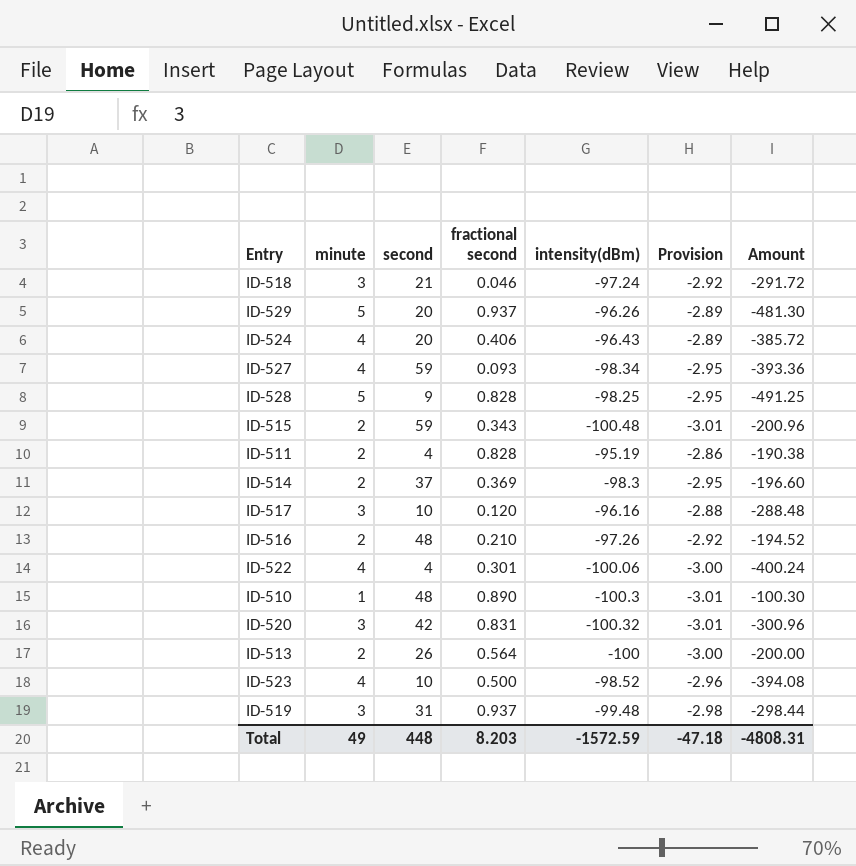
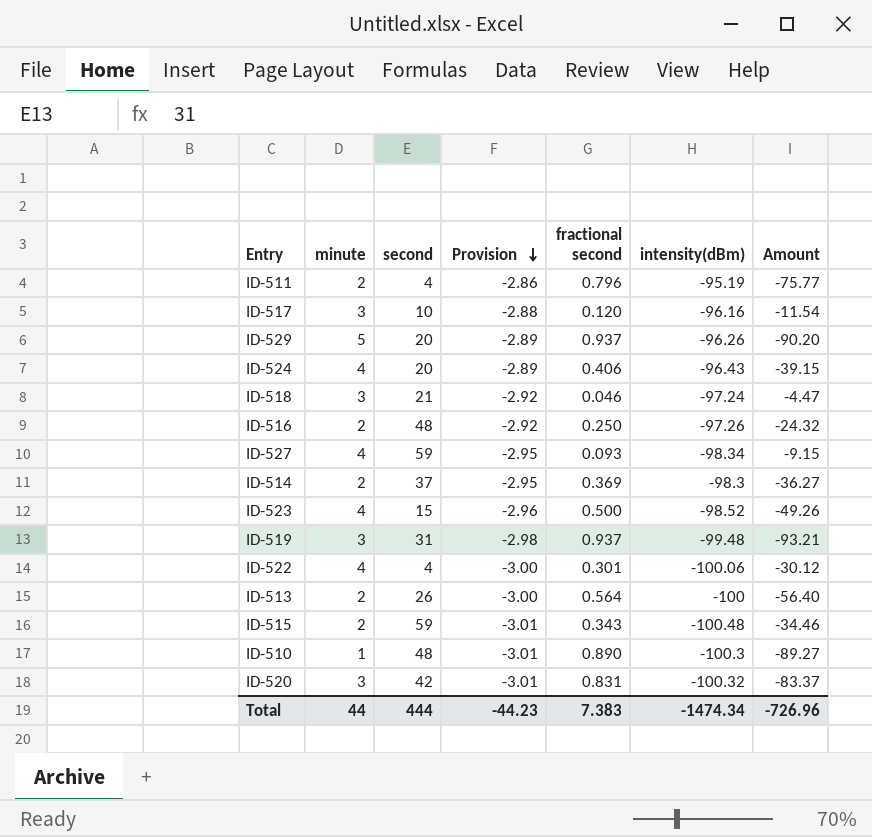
row order: none -> Provision descending
column Provision | position: 6 -> 4
column Amount | formula: [minute] * [intensity(dBm)] -> [fractional second] * [intensity(dBm)]
row ID-528: 5 | 9 | 0.828 | -98.25 | -2.95 | -491.25 -> none
ID-511 | fractional second: 0.828 -> 0.796
ID-516 | fractional second: 0.210 -> 0.250
ID-523 | second: 10 -> 15
Total | minute: 49 -> 44
Total | second: 448 -> 444
Total | Provision: -47.18 -> -44.23
Total | fractional second: 8.203 -> 7.383
Total | intensity(dBm): -1572.59 -> -1474.34
Total | Amount: -4808.31 -> -726.96

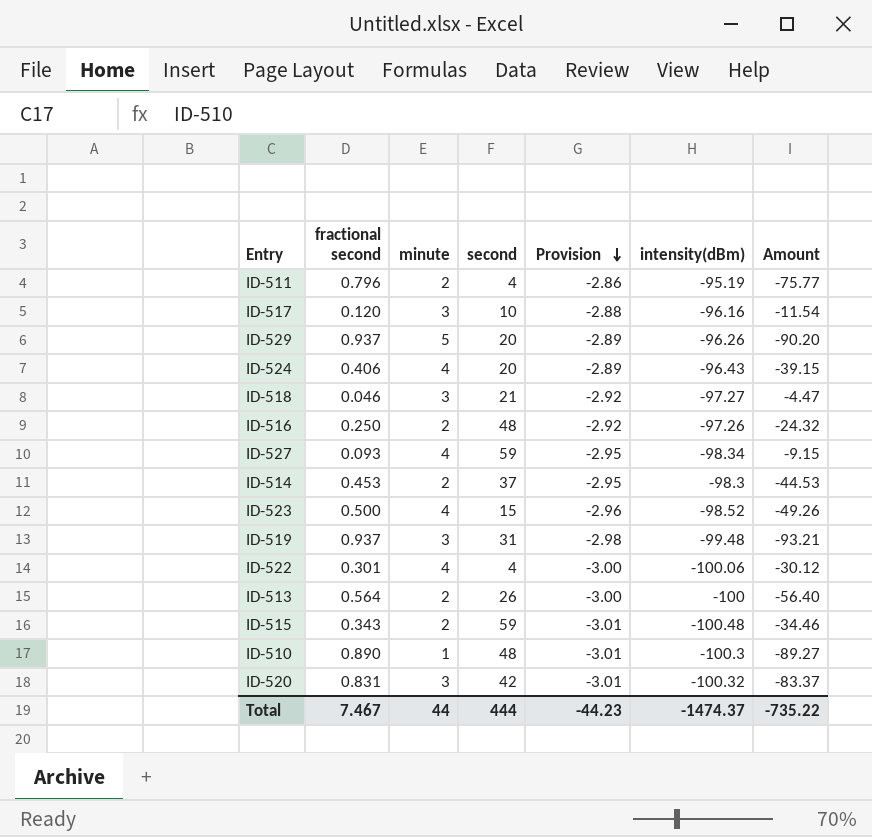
column fractional second | position: 5 -> 2
ID-518 | intensity(dBm): -97.24 -> -97.27
ID-514 | fractional second: 0.369 -> 0.453
ID-514 | Amount: -36.27 -> -44.53
Total | fractional second: 7.383 -> 7.467
Total | intensity(dBm): -1474.34 -> -1474.37
Total | Amount: -726.96 -> -735.22

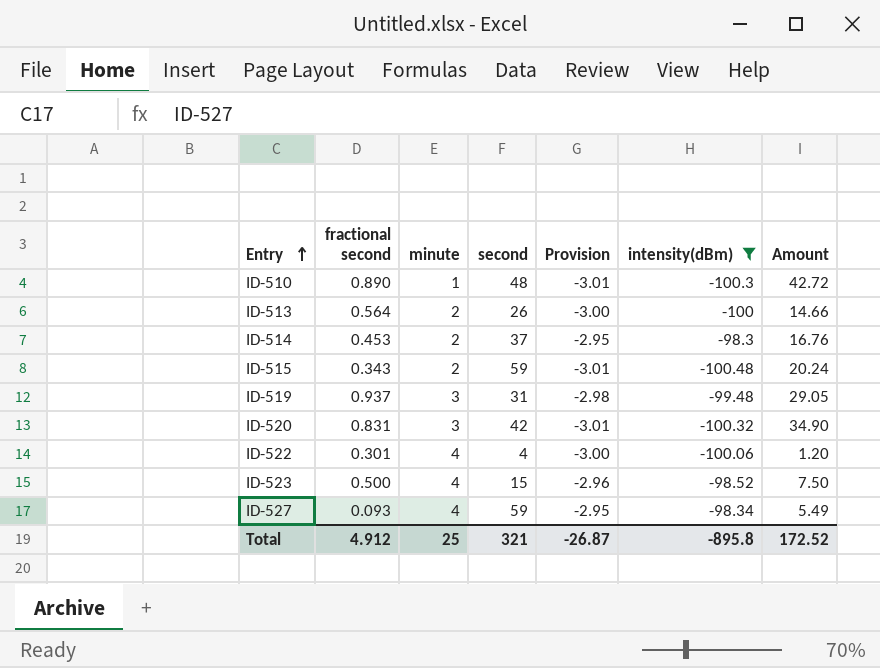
filter: none -> intensity(dBm) <= -98.3
row order: Provision descending -> Entry ascending
column Amount | formula: [fractional second] * [intensity(dBm)] -> [fractional second] * [second]
Total | fractional second: 7.467 -> 4.912
Total | minute: 44 -> 25
Total | second: 444 -> 321
Total | Provision: -44.23 -> -26.87
Total | intensity(dBm): -1474.37 -> -895.8
Total | Amount: -735.22 -> 172.52

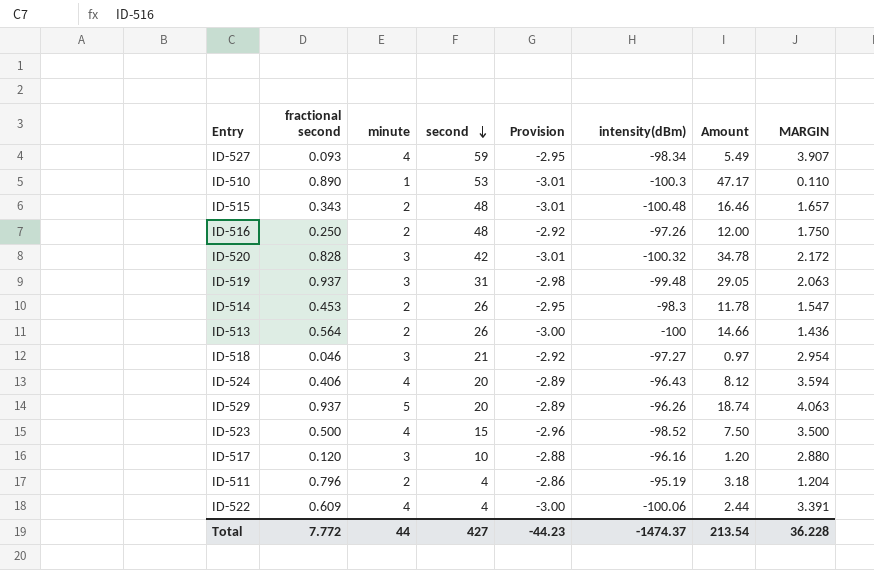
filter: intensity(dBm) <= -98.3 -> none
row order: Entry ascending -> second descending
column MARGIN | formula: none -> [minute] - [fractional second]
ID-510 | second: 48 -> 53
ID-510 | Amount: 42.72 -> 47.17
ID-515 | second: 59 -> 48
ID-515 | Amount: 20.24 -> 16.46
ID-520 | fractional second: 0.831 -> 0.828
ID-520 | Amount: 34.90 -> 34.78
ID-514 | second: 37 -> 26
ID-514 | Amount: 16.76 -> 11.78
ID-522 | fractional second: 0.301 -> 0.609
ID-522 | Amount: 1.20 -> 2.44
Total | fractional second: 4.912 -> 7.772
Total | minute: 25 -> 44
Total | second: 321 -> 427
Total | Provision: -26.87 -> -44.23
Total | intensity(dBm): -895.8 -> -1474.37
Total | Amount: 172.52 -> 213.54

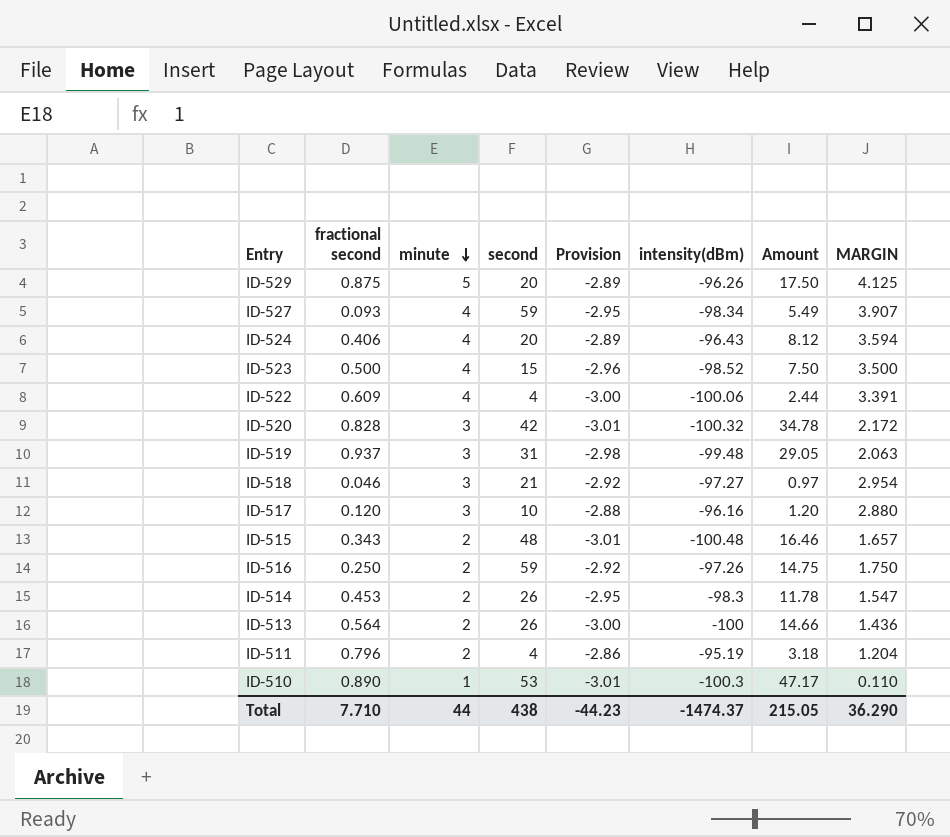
row order: second descending -> minute descending
ID-529 | fractional second: 0.937 -> 0.875
ID-529 | Amount: 18.74 -> 17.50
ID-529 | MARGIN: 4.063 -> 4.125
ID-516 | second: 48 -> 59
ID-516 | Amount: 12.00 -> 14.75
Total | fractional second: 7.772 -> 7.710
Total | second: 427 -> 438
Total | Amount: 213.54 -> 215.05
Total | MARGIN: 36.228 -> 36.290

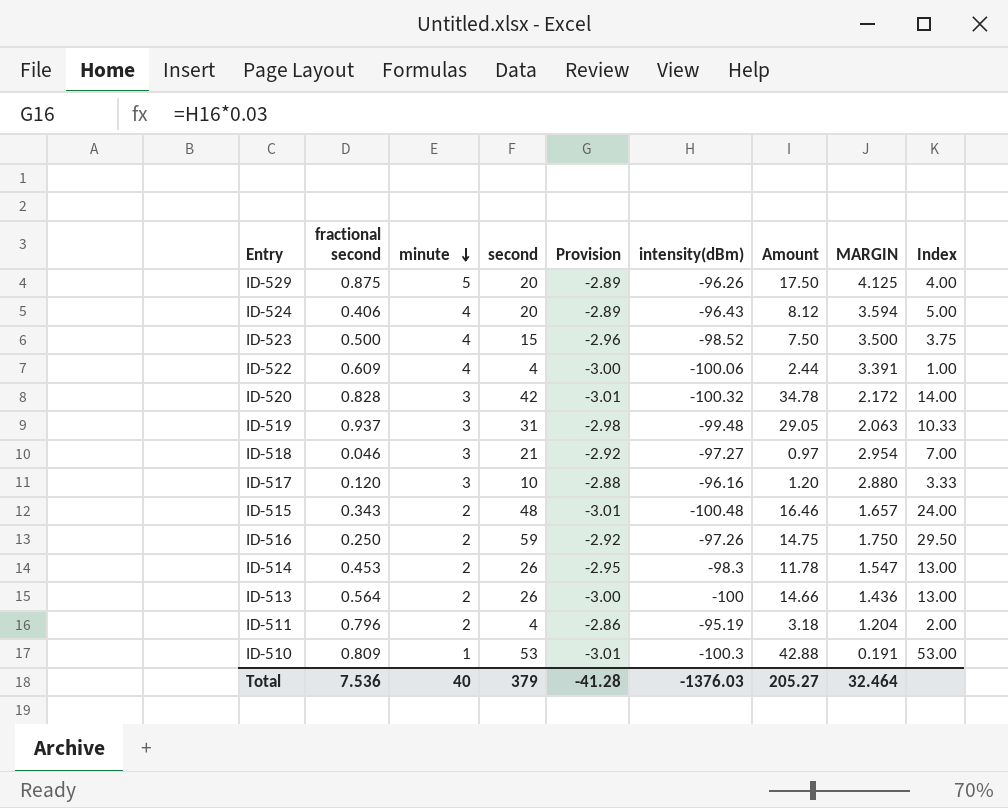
column Index | formula: none -> [second] / [minute]
row ID-527: 0.093 | 4 | 59 | -2.95 | -98.34 | 5.49 | 3.907 -> none
ID-510 | fractional second: 0.890 -> 0.809
ID-510 | Amount: 47.17 -> 42.88
ID-510 | MARGIN: 0.110 -> 0.191
Total | fractional second: 7.710 -> 7.536
Total | minute: 44 -> 40
Total | second: 438 -> 379
Total | Provision: -44.23 -> -41.28
Total | intensity(dBm): -1474.37 -> -1376.03
Total | Amount: 215.05 -> 205.27
Total | MARGIN: 36.290 -> 32.464

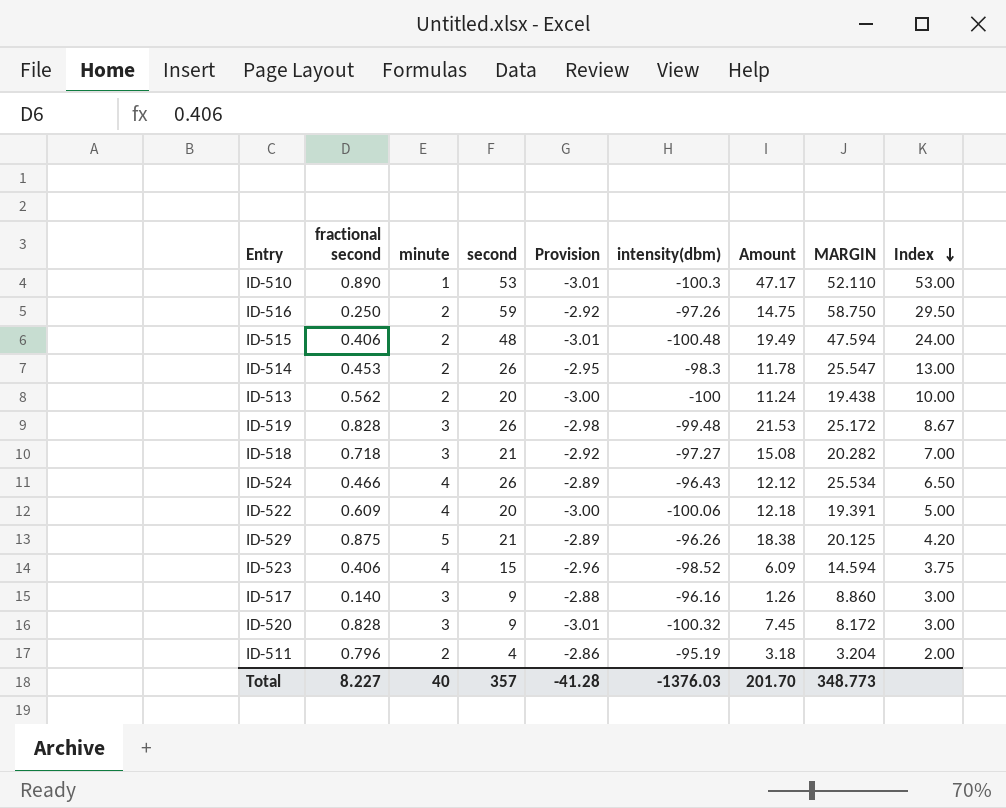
row order: minute descending -> Index descending
column name: intensity(dBm) -> intensity(dbm)
column MARGIN | formula: [minute] - [fractional second] -> [second] - [fractional second]
ID-510 | fractional second: 0.809 -> 0.890
ID-510 | Amount: 42.88 -> 47.17
ID-515 | fractional second: 0.343 -> 0.406
ID-515 | Amount: 16.46 -> 19.49
ID-513 | fractional second: 0.564 -> 0.562
ID-513 | second: 26 -> 20
ID-513 | Amount: 14.66 -> 11.24
ID-513 | Index: 13.00 -> 10.00
ID-519 | fractional second: 0.937 -> 0.828
ID-519 | second: 31 -> 26
ID-519 | Amount: 29.05 -> 21.53
ID-519 | Index: 10.33 -> 8.67
ID-518 | fractional second: 0.046 -> 0.718
ID-518 | Amount: 0.97 -> 15.08
ID-524 | fractional second: 0.406 -> 0.466
ID-524 | second: 20 -> 26
ID-524 | Amount: 8.12 -> 12.12
ID-524 | Index: 5.00 -> 6.50
ID-522 | second: 4 -> 20
ID-522 | Amount: 2.44 -> 12.18
ID-522 | Index: 1.00 -> 5.00
ID-529 | second: 20 -> 21
ID-529 | Amount: 17.50 -> 18.38
ID-529 | Index: 4.00 -> 4.20
ID-523 | fractional second: 0.500 -> 0.406
ID-523 | Amount: 7.50 -> 6.09
ID-517 | fractional second: 0.120 -> 0.140
ID-517 | second: 10 -> 9
ID-517 | Amount: 1.20 -> 1.26
ID-517 | Index: 3.33 -> 3.00
ID-520 | second: 42 -> 9
ID-520 | Amount: 34.78 -> 7.45
ID-520 | Index: 14.00 -> 3.00
Total | fractional second: 7.536 -> 8.227
Total | second: 379 -> 357
Total | Amount: 205.27 -> 201.70
Total | MARGIN: 32.464 -> 348.773

